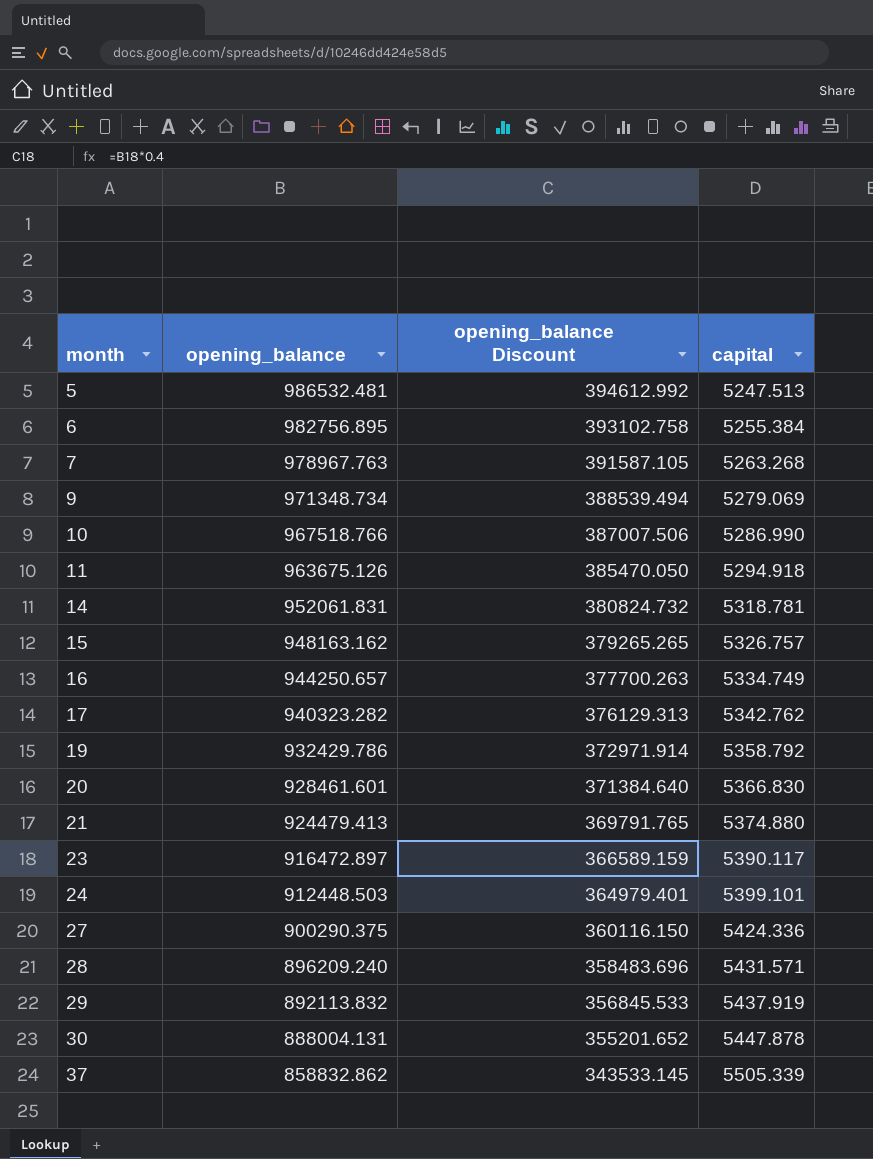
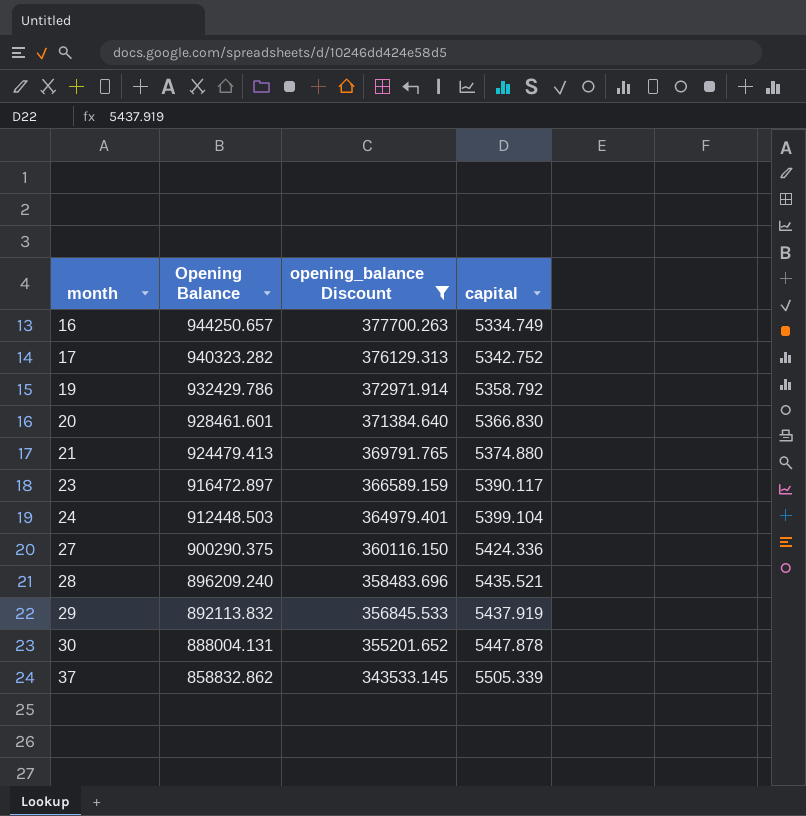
filter: none -> opening_balance Discount <= 377700.263
column name: opening_balance -> Opening Balance
17 | capital: 5342.762 -> 5342.752
24 | capital: 5399.101 -> 5399.104
28 | capital: 5431.571 -> 5435.521

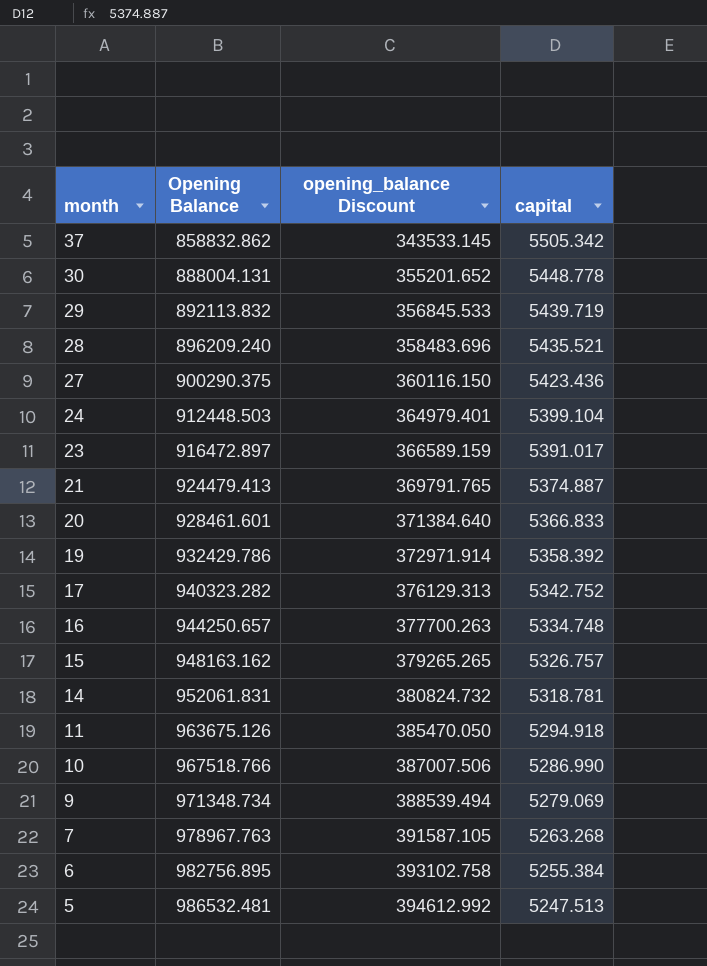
filter: opening_balance Discount <= 377700.263 -> none
row order: month ascending -> month descending
37 | capital: 5505.339 -> 5505.342
30 | capital: 5447.878 -> 5448.778
29 | capital: 5437.919 -> 5439.719
27 | capital: 5424.336 -> 5423.436
23 | capital: 5390.117 -> 5391.017
21 | capital: 5374.880 -> 5374.887
20 | capital: 5366.830 -> 5366.833
19 | capital: 5358.792 -> 5358.392
16 | capital: 5334.749 -> 5334.748

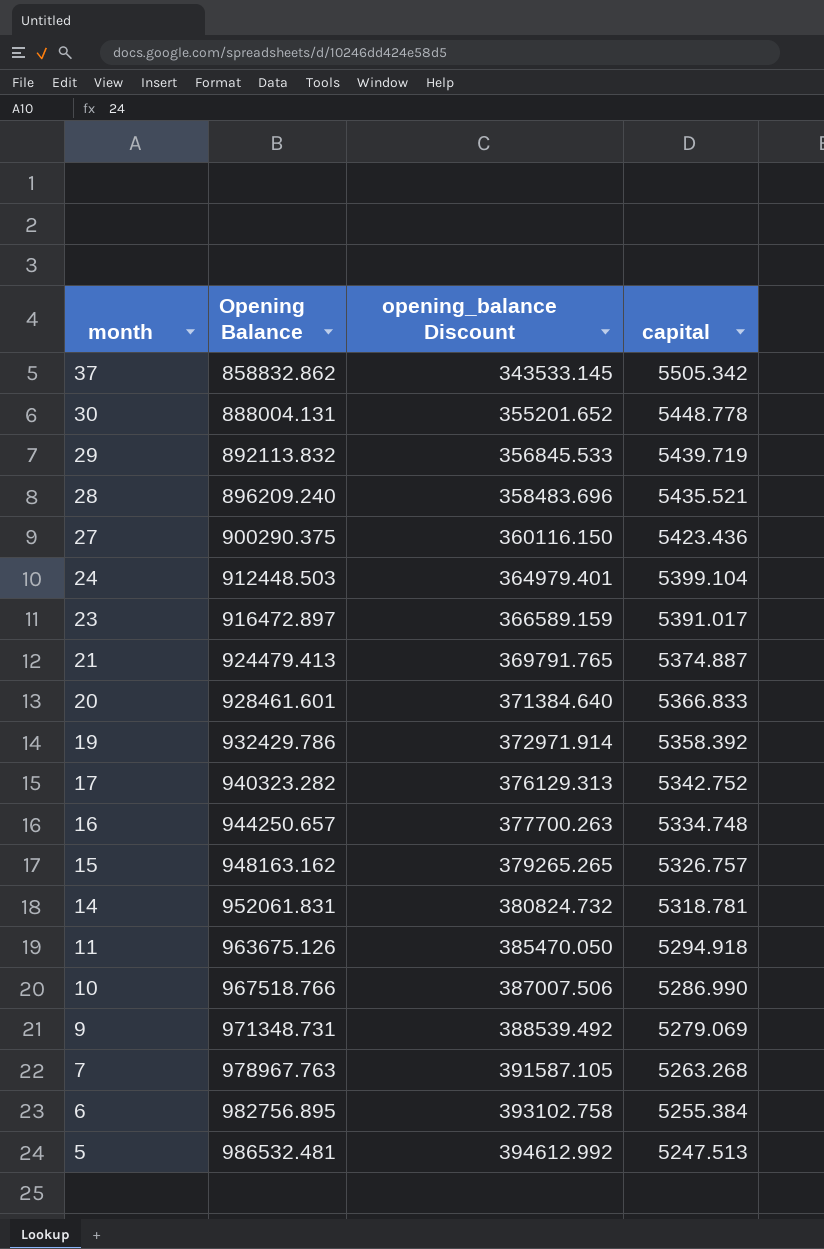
9 | Opening Balance: 971348.734 -> 971348.731
9 | opening_balance Discount: 388539.494 -> 388539.492

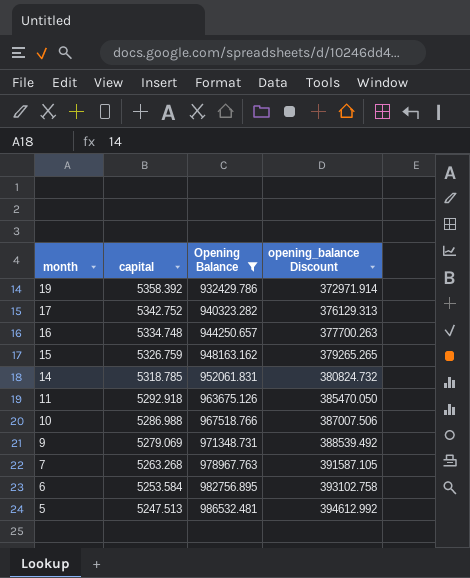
filter: none -> Opening Balance >= 932429.786
column capital | position: 4 -> 2
15 | capital: 5326.757 -> 5326.759
14 | capital: 5318.781 -> 5318.785
11 | capital: 5294.918 -> 5292.918
10 | capital: 5286.990 -> 5286.988
6 | capital: 5255.384 -> 5253.584

